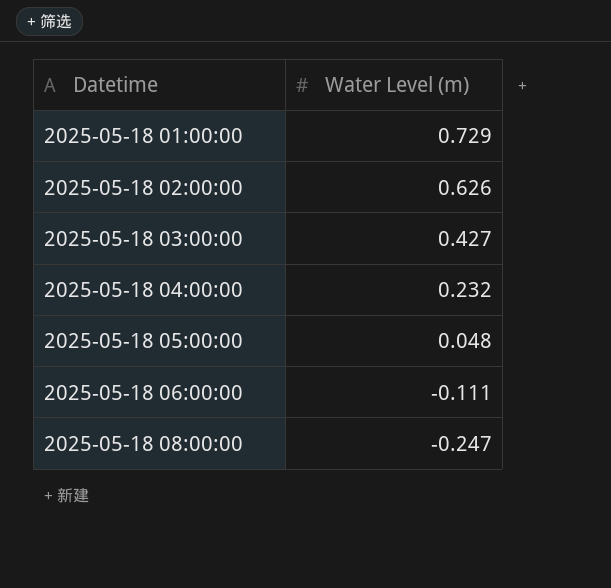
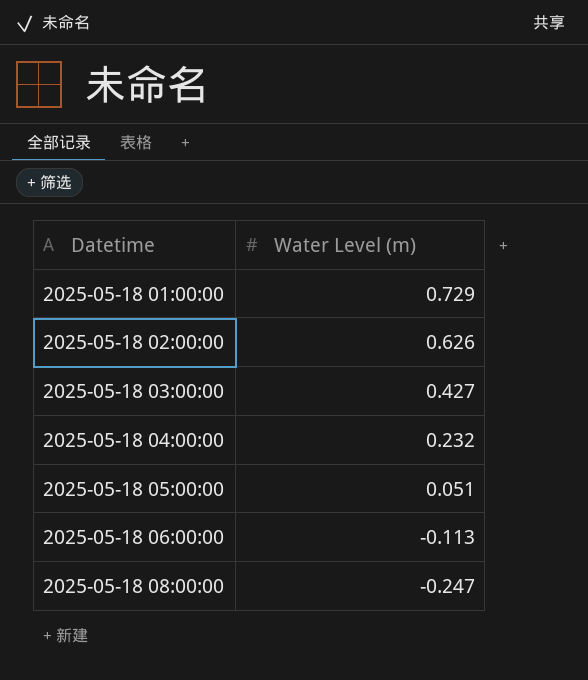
2025-05-18 05:00:00 | Water Level (m): 0.048 -> 0.051
2025-05-18 06:00:00 | Water Level (m): -0.111 -> -0.113

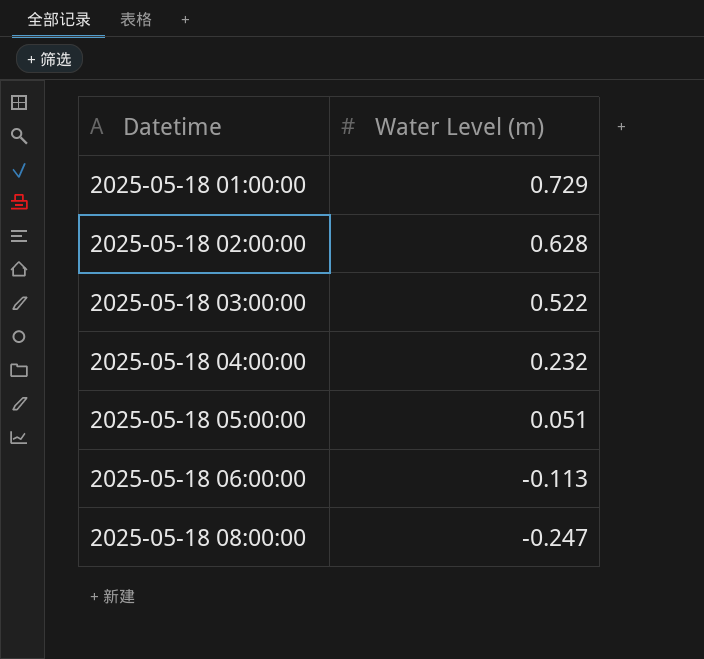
2025-05-18 02:00:00 | Water Level (m): 0.626 -> 0.628
2025-05-18 03:00:00 | Water Level (m): 0.427 -> 0.522

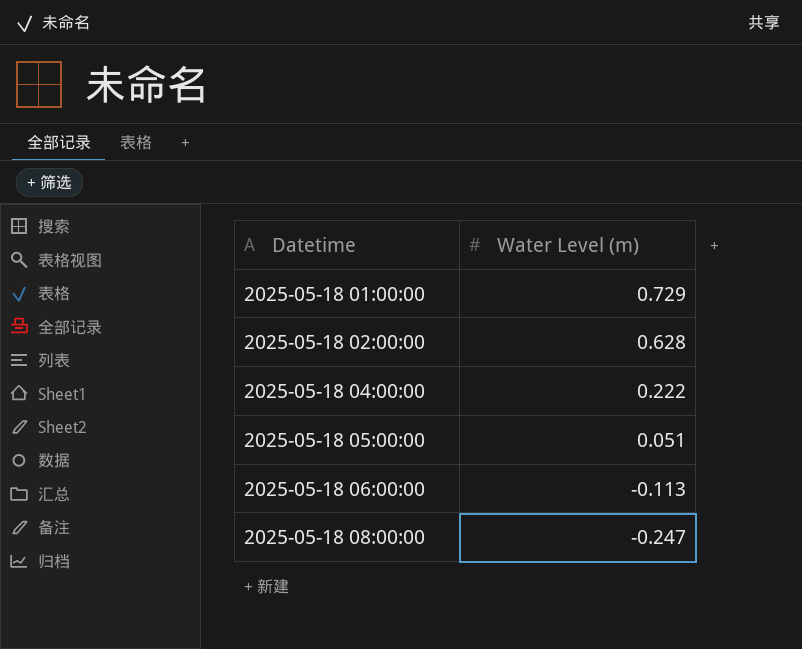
row 2025-05-18 03:00:00: 0.522 -> none
2025-05-18 04:00:00 | Water Level (m): 0.232 -> 0.222

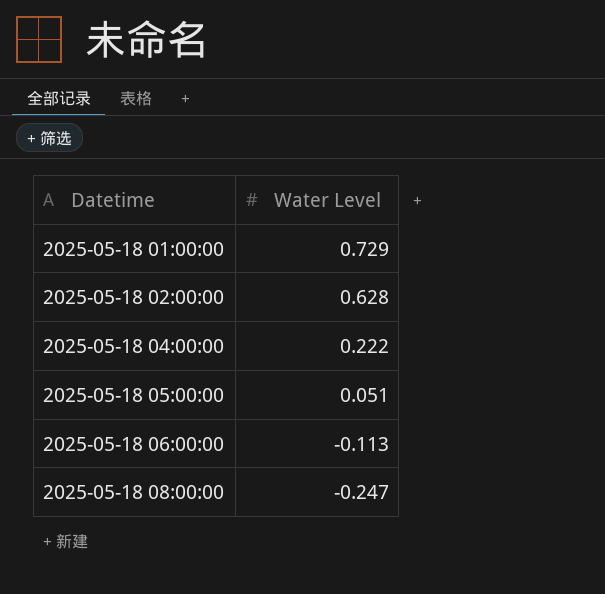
column name: Water Level (m) -> Water Level

